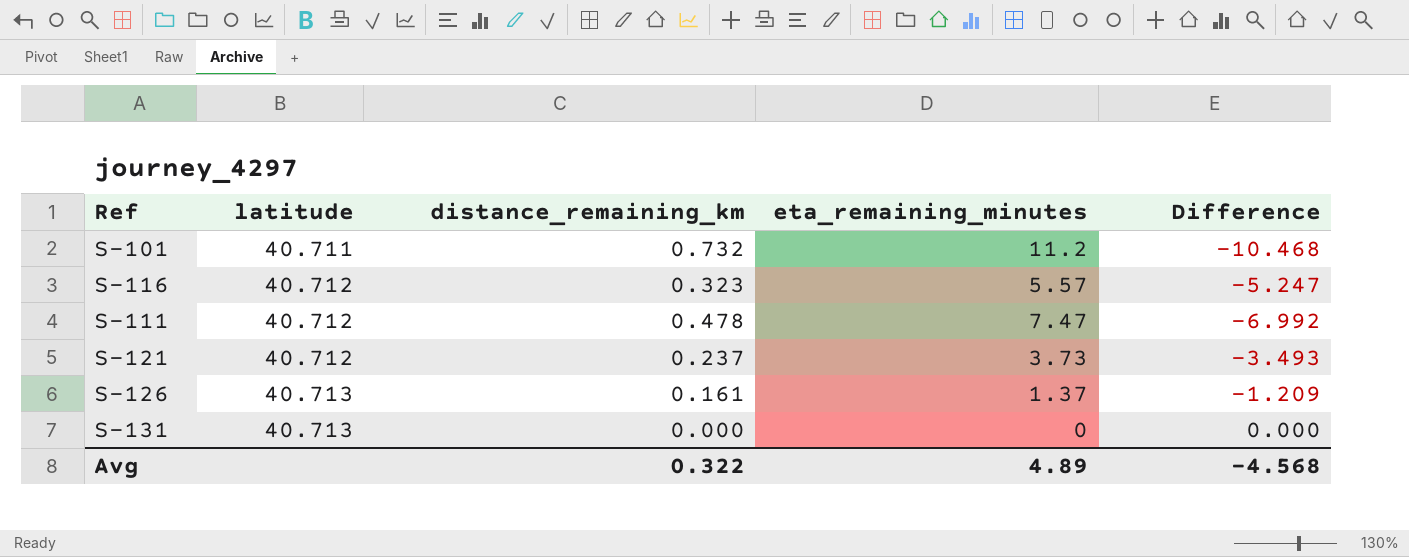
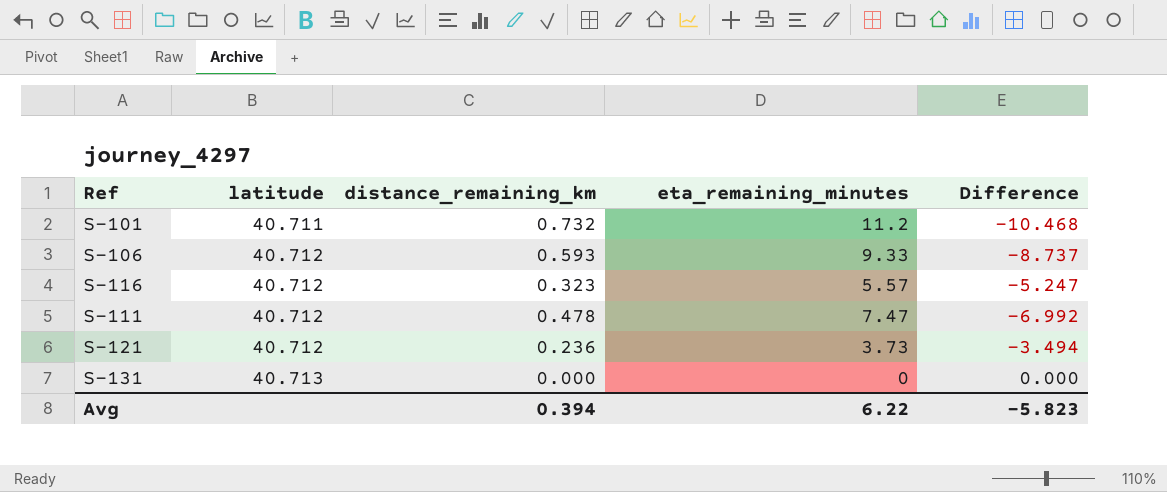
row S-126: 40.713 | 0.161 | 1.37 | -1.209 -> none
row S-106: none -> 40.712 | 0.593 | 9.33 | -8.737
S-121 | distance_remaining_km: 0.237 -> 0.236
S-121 | Difference: -3.493 -> -3.494
Avg | distance_remaining_km: 0.322 -> 0.394
Avg | eta_remaining_minutes: 4.89 -> 6.22
Avg | Difference: -4.568 -> -5.823

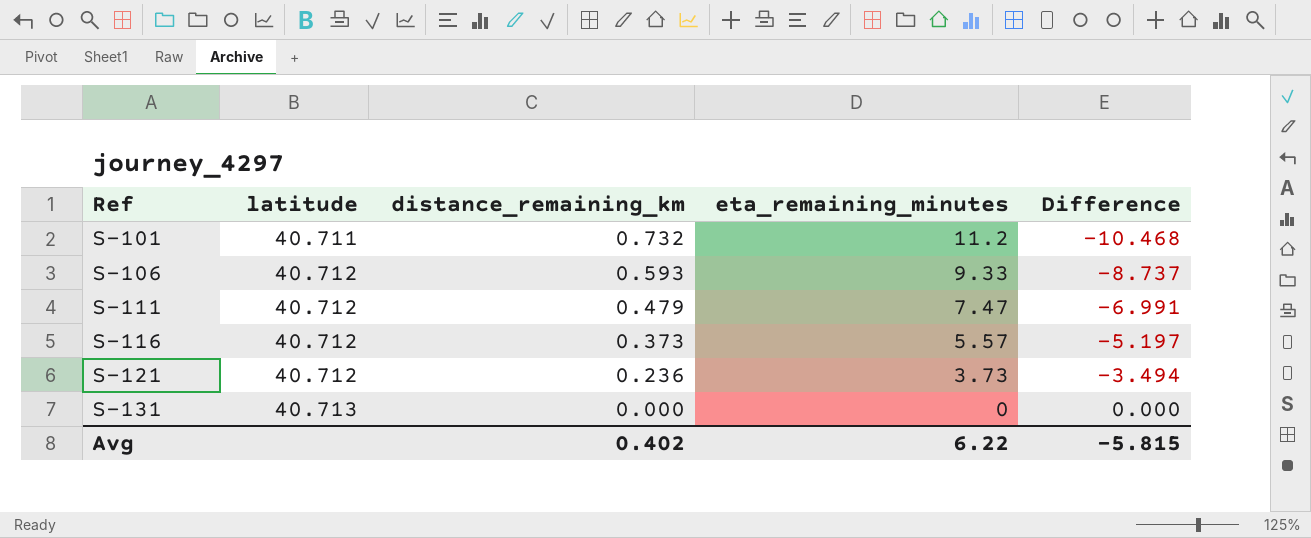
row order: latitude ascending -> Ref ascending
S-111 | distance_remaining_km: 0.478 -> 0.479
S-111 | Difference: -6.992 -> -6.991
S-116 | distance_remaining_km: 0.323 -> 0.373
S-116 | Difference: -5.247 -> -5.197
Avg | distance_remaining_km: 0.394 -> 0.402
Avg | Difference: -5.823 -> -5.815

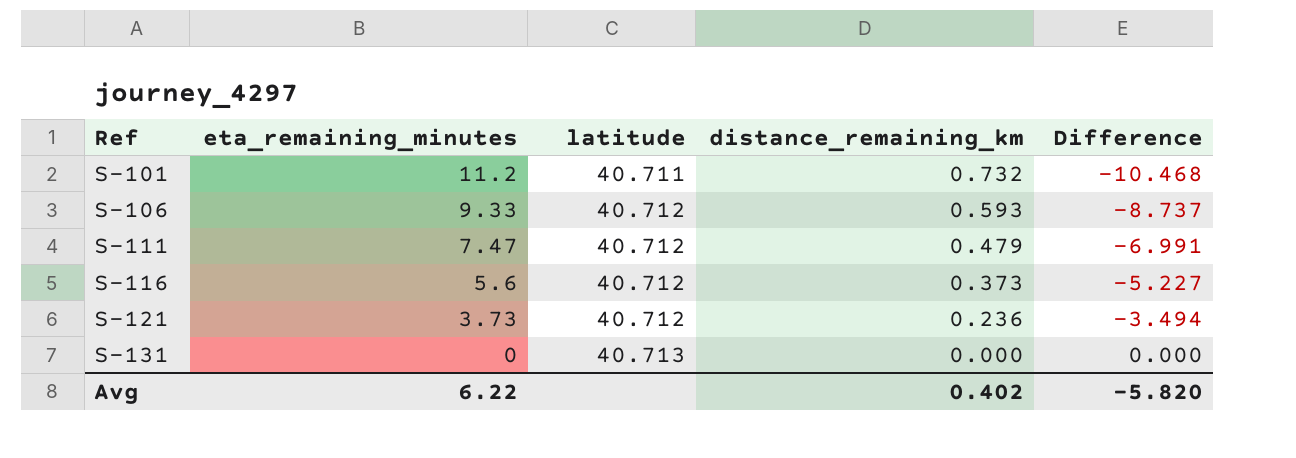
column eta_remaining_minutes | position: 4 -> 2
S-116 | eta_remaining_minutes: 5.57 -> 5.6
S-116 | Difference: -5.197 -> -5.227
Avg | Difference: -5.815 -> -5.820

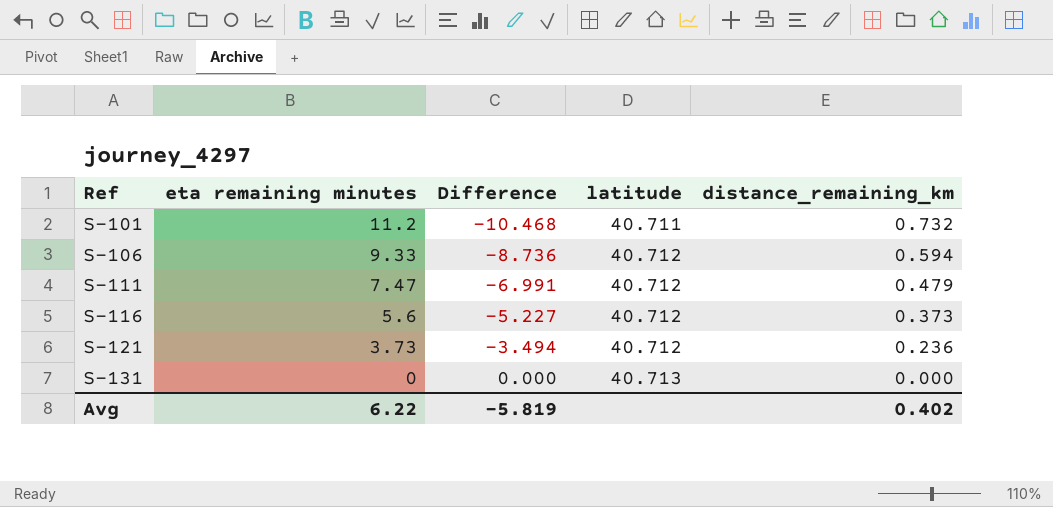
column name: eta_remaining_minutes -> eta remaining minutes
column Difference | position: 5 -> 3
S-106 | Difference: -8.737 -> -8.736
S-106 | distance_remaining_km: 0.593 -> 0.594
Avg | Difference: -5.820 -> -5.819

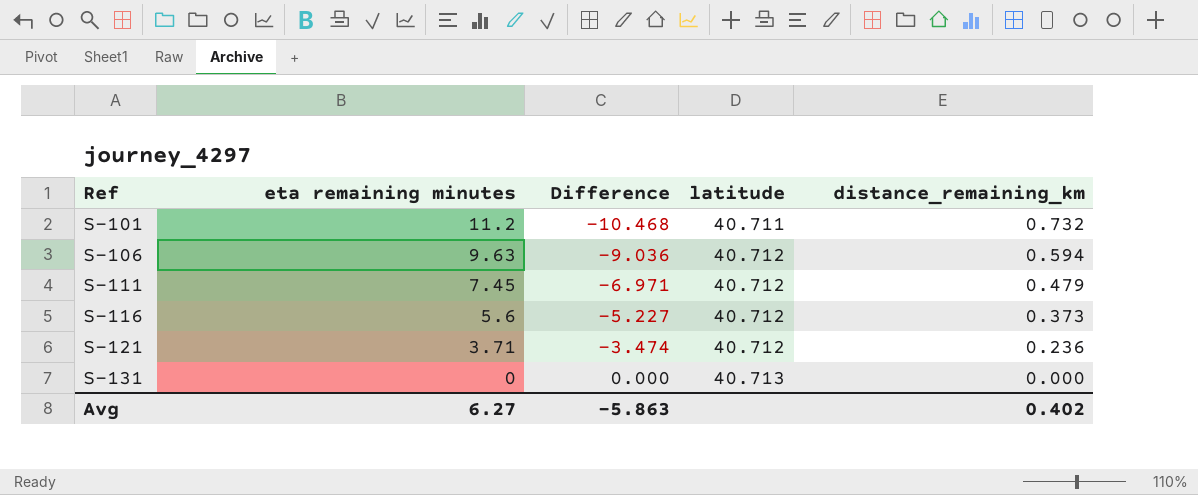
S-106 | eta remaining minutes: 9.33 -> 9.63
S-106 | Difference: -8.736 -> -9.036
S-111 | eta remaining minutes: 7.47 -> 7.45
S-111 | Difference: -6.991 -> -6.971
S-121 | eta remaining minutes: 3.73 -> 3.71
S-121 | Difference: -3.494 -> -3.474
Avg | eta remaining minutes: 6.22 -> 6.27
Avg | Difference: -5.819 -> -5.863

